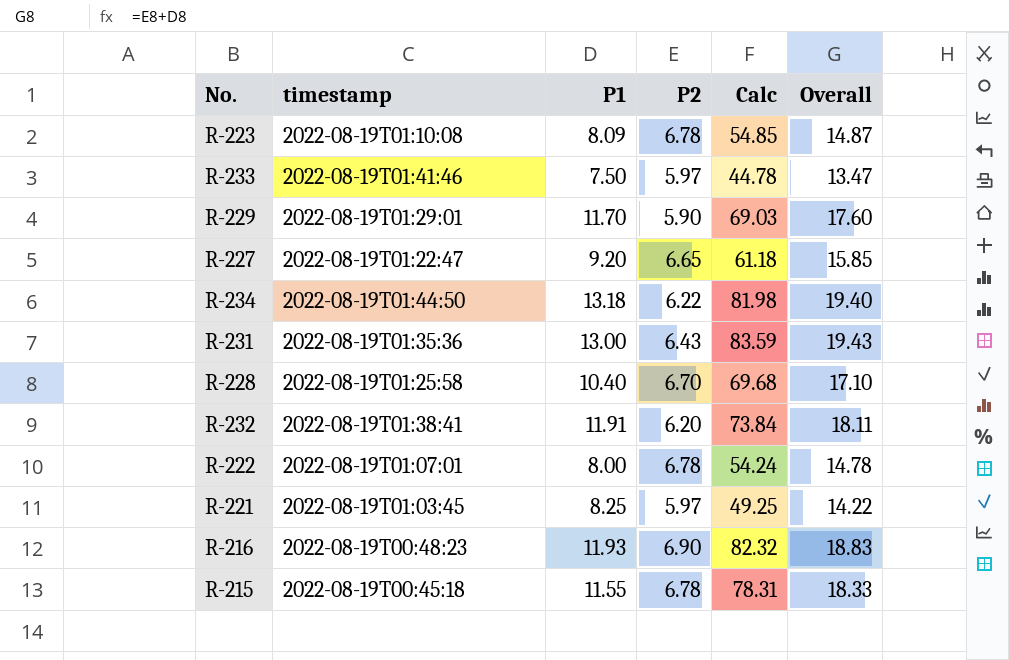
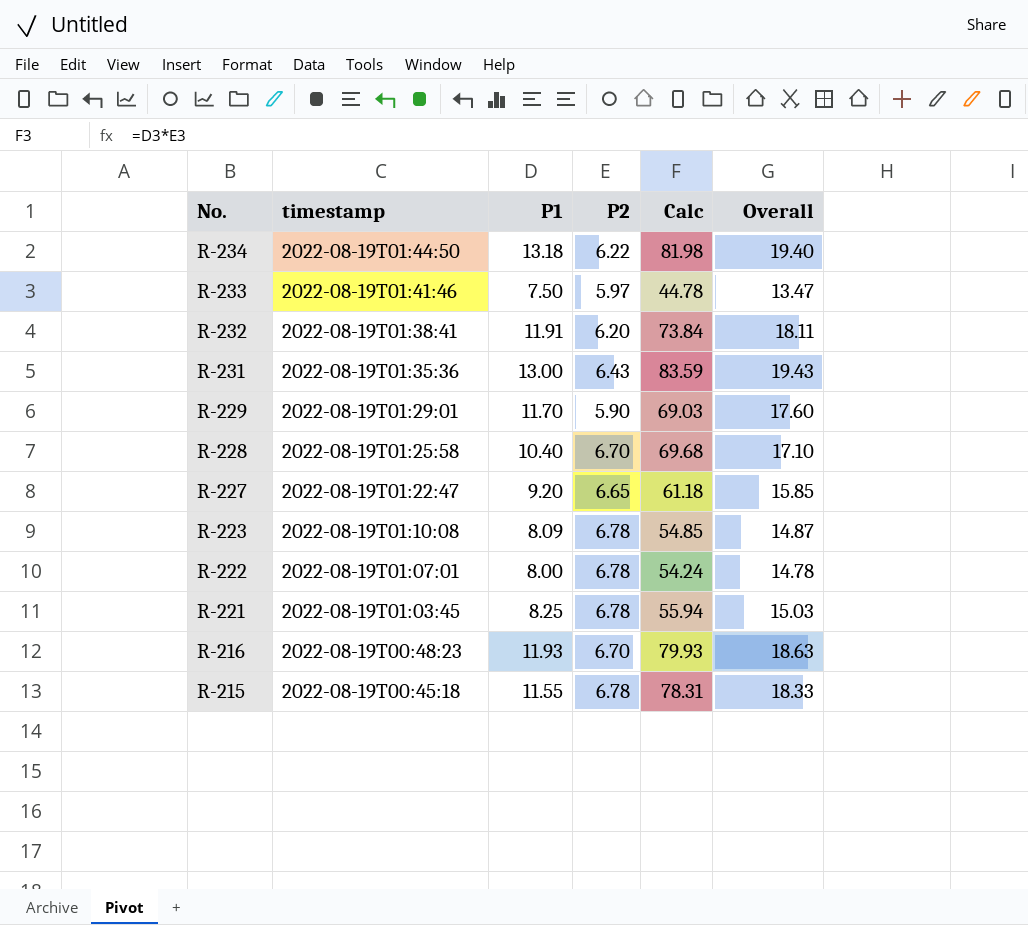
row order: none -> No. descending
R-221 | P2: 5.97 -> 6.78
R-221 | Calc: 49.25 -> 55.94
R-221 | Overall: 14.22 -> 15.03
R-216 | P2: 6.90 -> 6.70
R-216 | Calc: 82.32 -> 79.93
R-216 | Overall: 18.83 -> 18.63

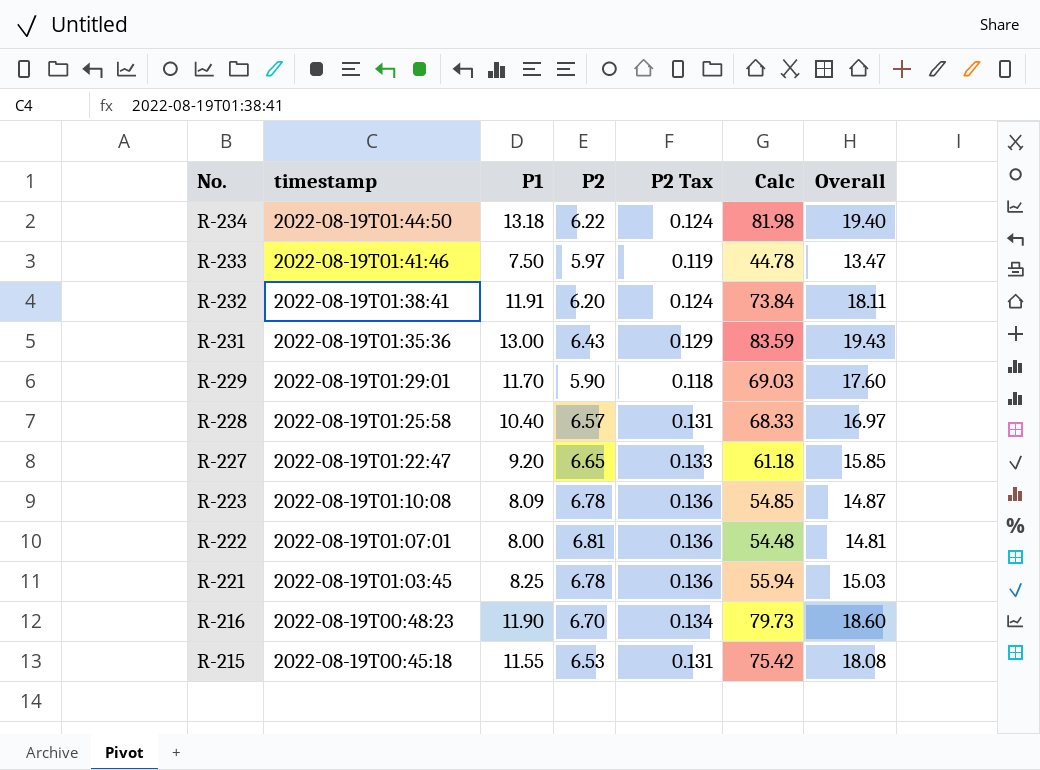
column P2 Tax | formula: none -> [P2] * 0.02
R-228 | P2: 6.70 -> 6.57
R-228 | Calc: 69.68 -> 68.33
R-228 | Overall: 17.10 -> 16.97
R-222 | P2: 6.78 -> 6.81
R-222 | Calc: 54.24 -> 54.48
R-222 | Overall: 14.78 -> 14.81
R-216 | P1: 11.93 -> 11.90
R-216 | Calc: 79.93 -> 79.73
R-216 | Overall: 18.63 -> 18.60
R-215 | P2: 6.78 -> 6.53
R-215 | Calc: 78.31 -> 75.42
R-215 | Overall: 18.33 -> 18.08

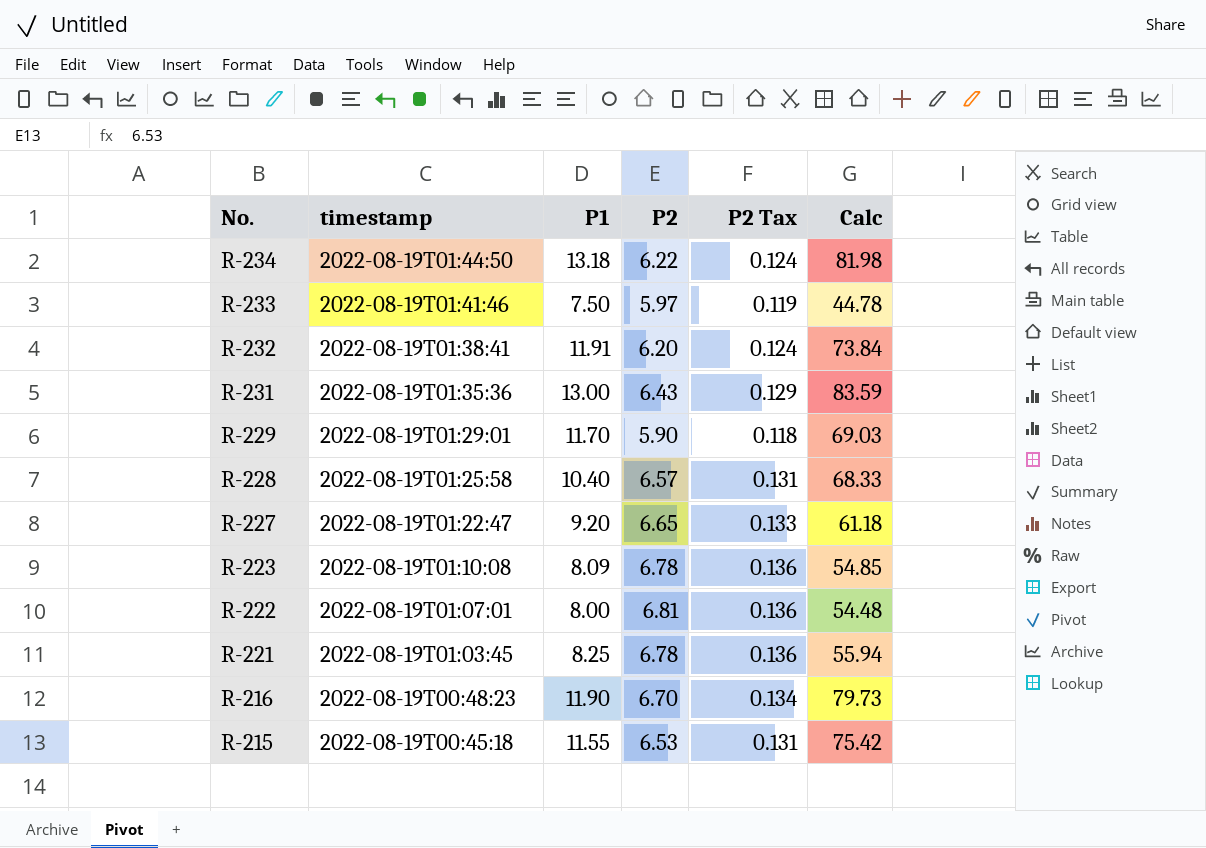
column Overall | formula: [P1] + [P2] -> none

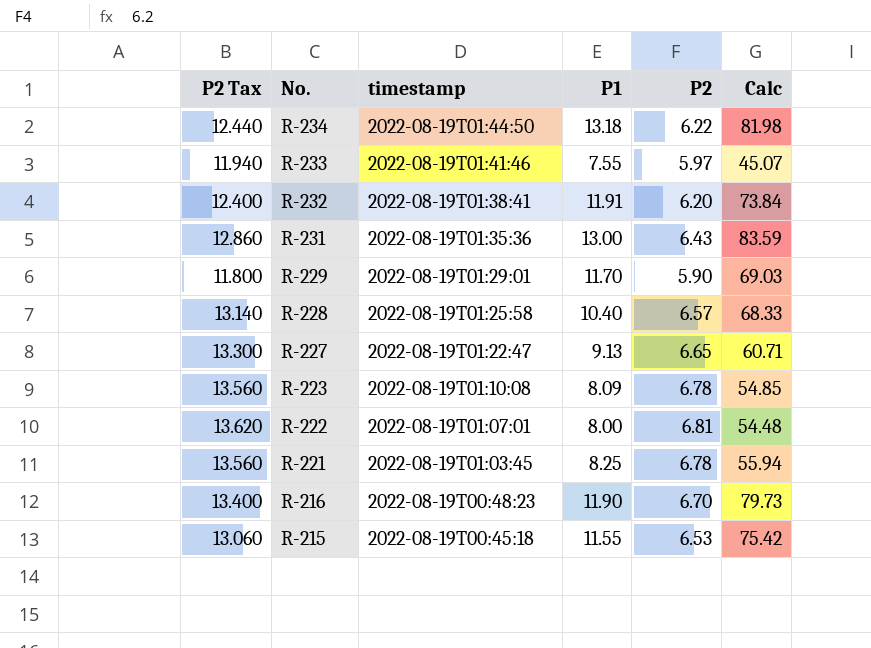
column P2 Tax | formula: [P2] * 0.02 -> [P2] * 2
column P2 Tax | position: 5 -> 1
R-233 | P1: 7.50 -> 7.55
R-233 | Calc: 44.78 -> 45.07
R-227 | P1: 9.20 -> 9.13
R-227 | Calc: 61.18 -> 60.71

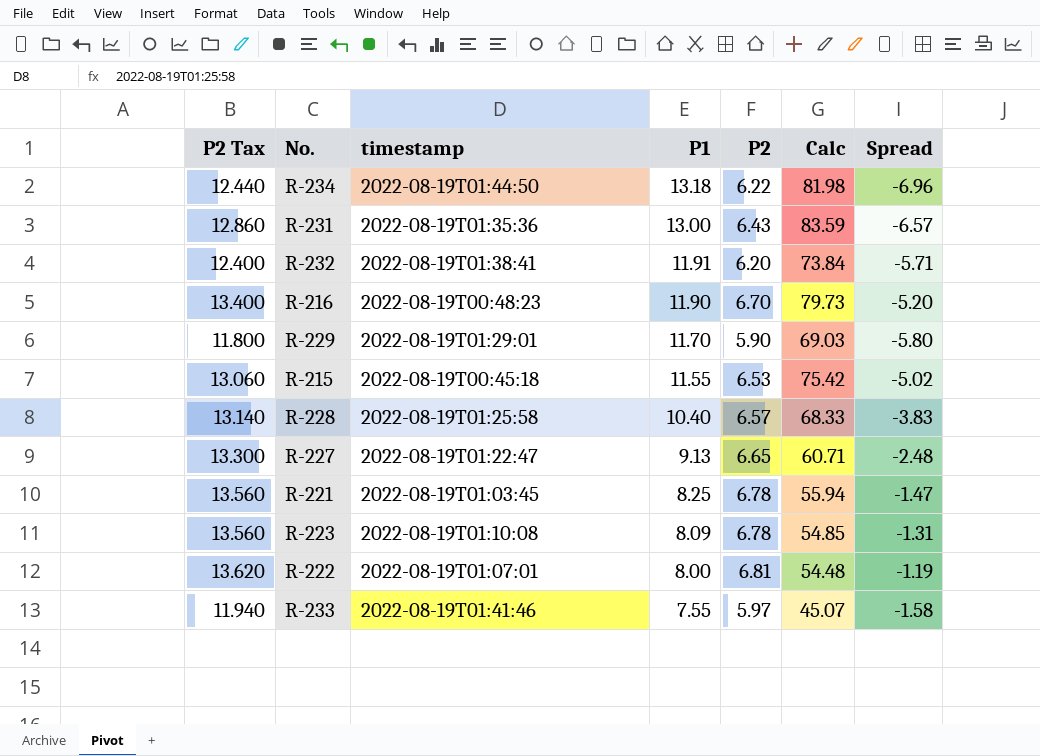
row order: No. descending -> P1 descending
column Spread | formula: none -> [P2] - [P1]

